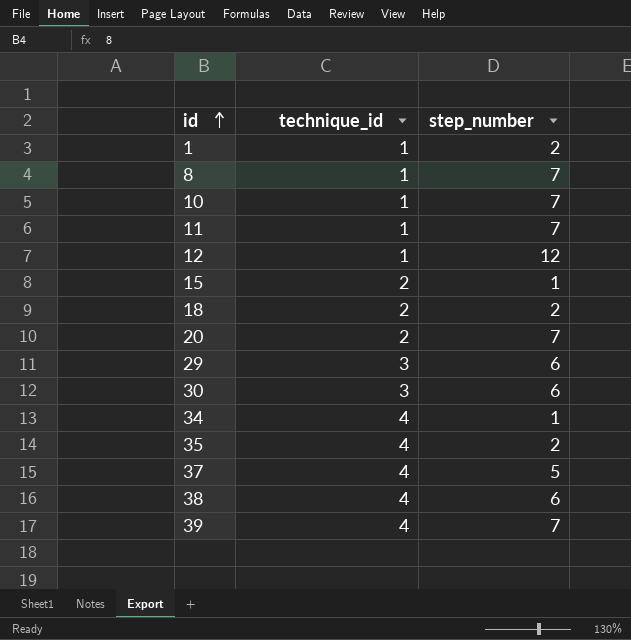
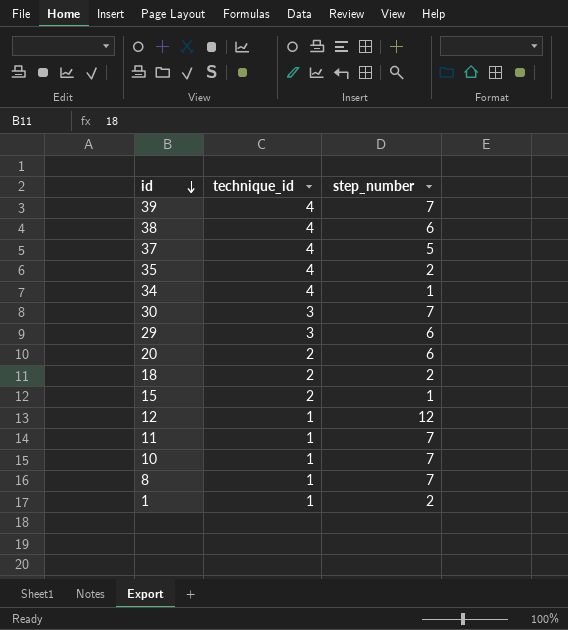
row order: id ascending -> id descending
30 | step_number: 6 -> 7
20 | step_number: 7 -> 6

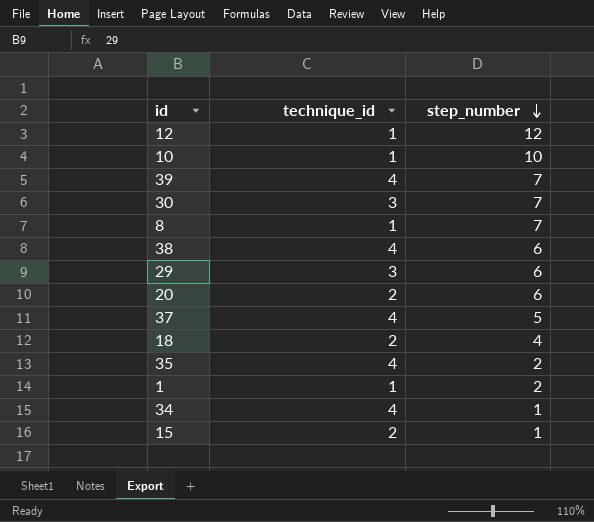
row order: id descending -> step_number descending
row 11: 1 | 7 -> none
10 | step_number: 7 -> 10
18 | step_number: 2 -> 4

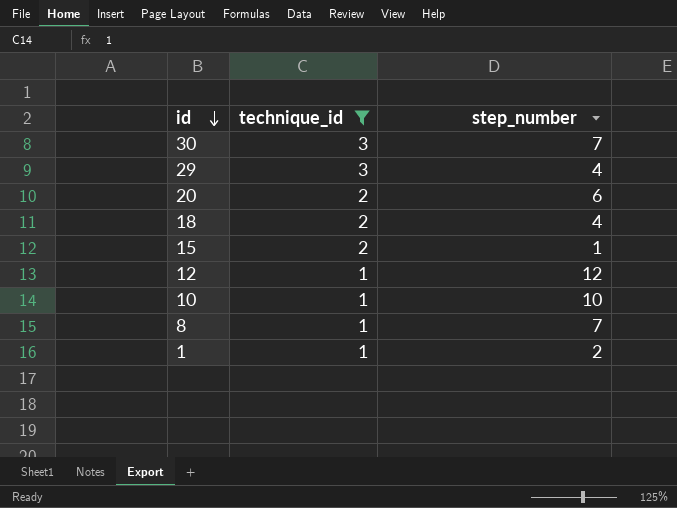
filter: none -> technique_id != 4
row order: step_number descending -> id descending
29 | step_number: 6 -> 4

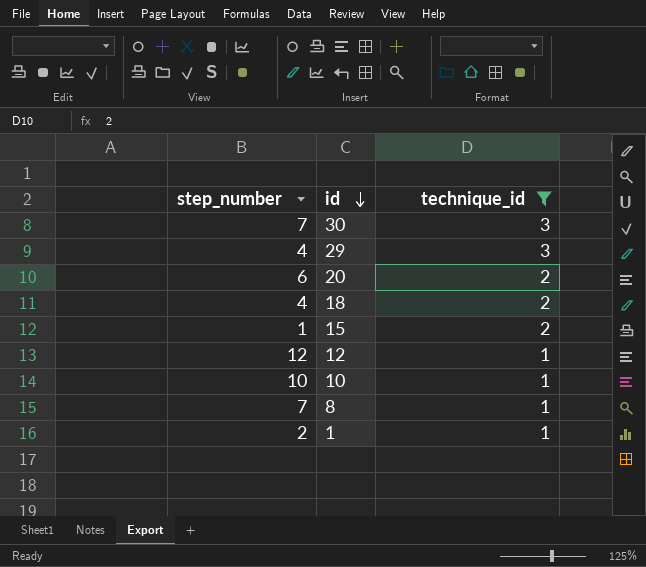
column step_number | position: 3 -> 1

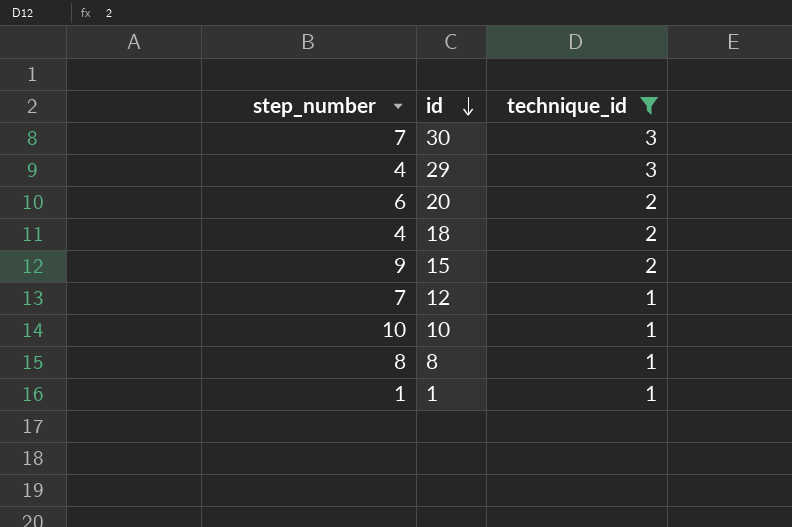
15 | step_number: 1 -> 9
12 | step_number: 12 -> 7
8 | step_number: 7 -> 8
1 | step_number: 2 -> 1

